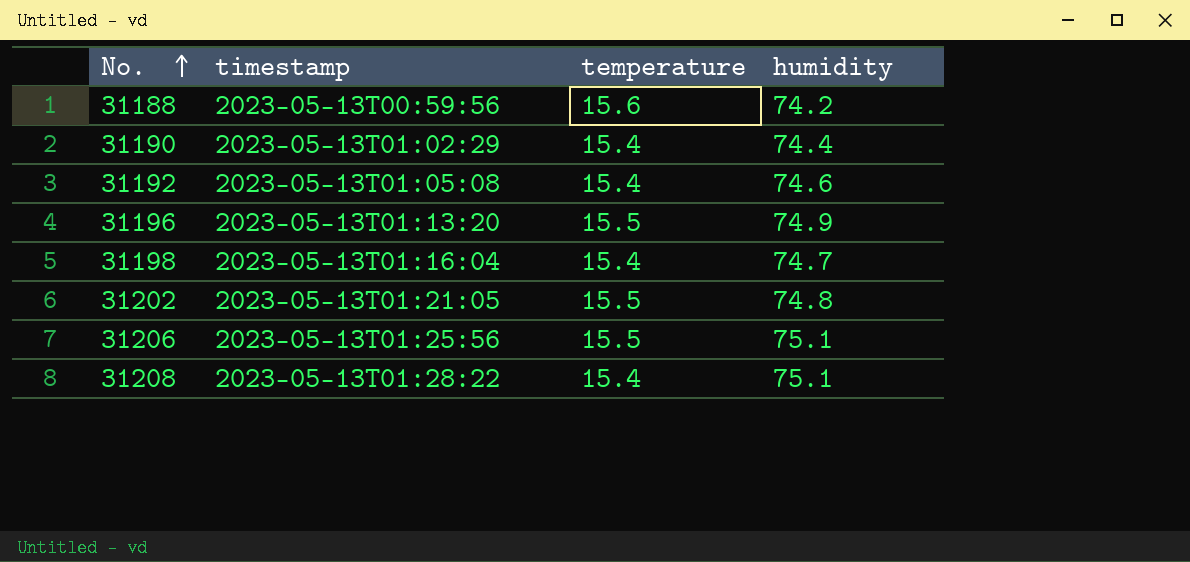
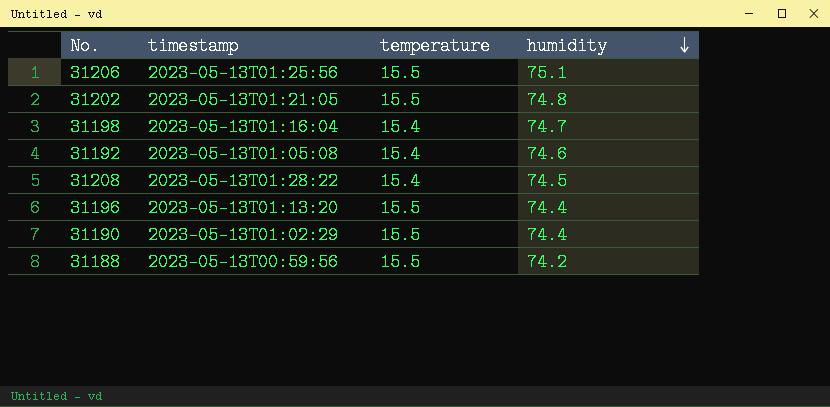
row order: No. ascending -> humidity descending
31208 | humidity: 75.1 -> 74.5
31196 | humidity: 74.9 -> 74.4
31190 | temperature: 15.4 -> 15.5
31188 | temperature: 15.6 -> 15.5

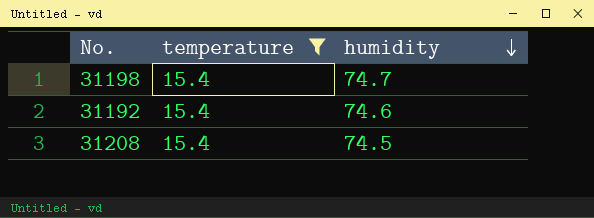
filter: none -> temperature = 15.4
column timestamp | position: 2 -> none

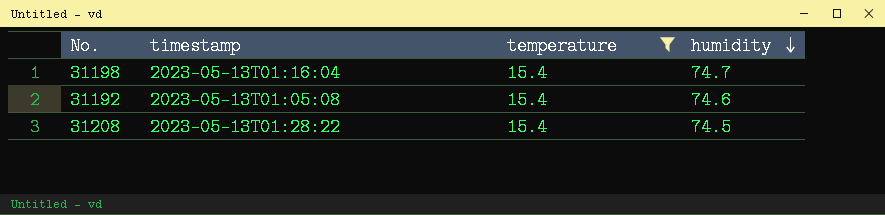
column timestamp | position: none -> 2

